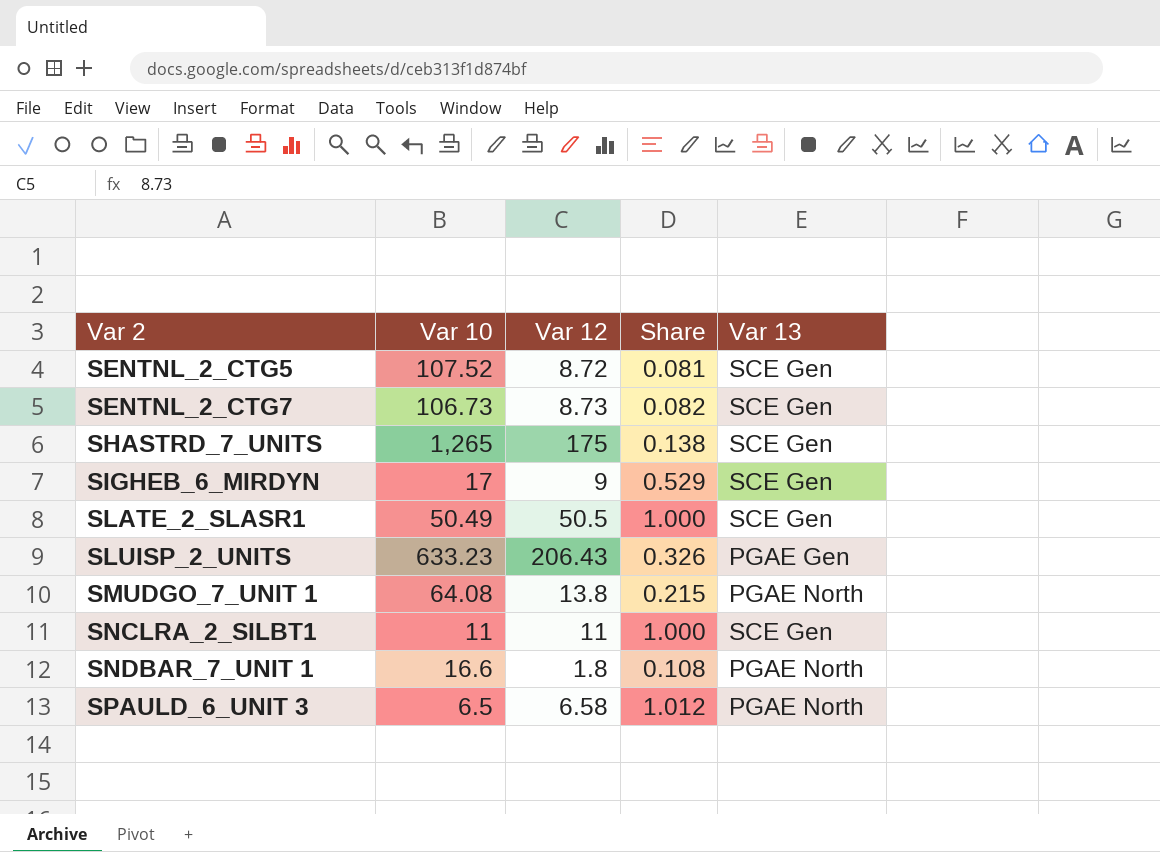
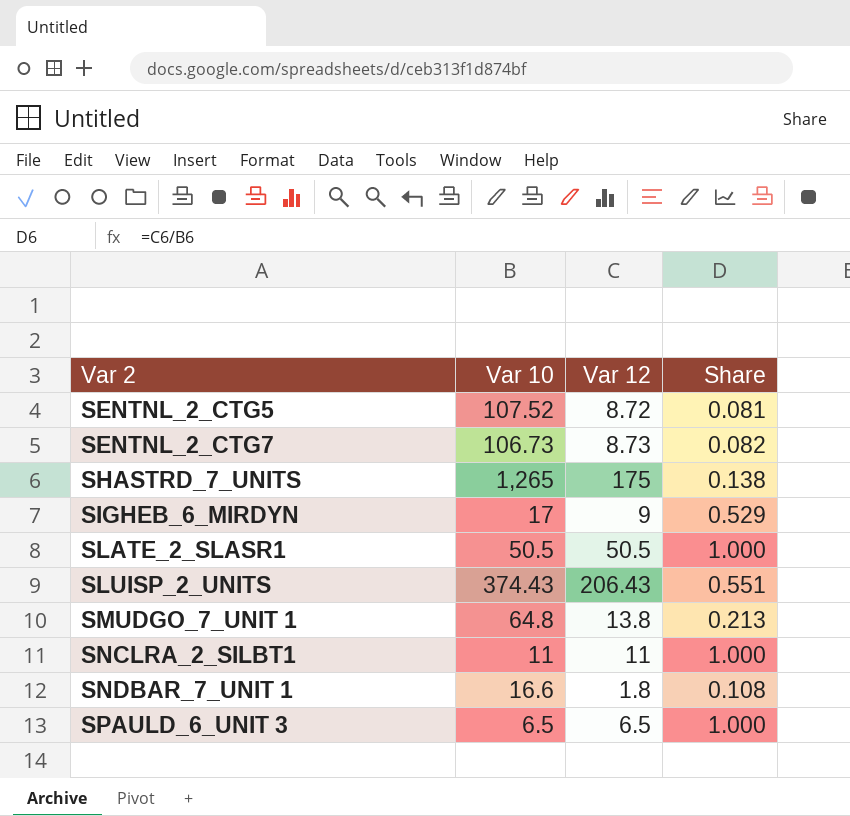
column Var 13 | position: 5 -> none
SLATE_2_SLASR1 | Var 10: 50.49 -> 50.5
SLUISP_2_UNITS | Var 10: 633.23 -> 374.43
SLUISP_2_UNITS | Share: 0.326 -> 0.551
SMUDGO_7_UNIT 1 | Var 10: 64.08 -> 64.8
SMUDGO_7_UNIT 1 | Share: 0.215 -> 0.213
SPAULD_6_UNIT 3 | Var 12: 6.58 -> 6.5
SPAULD_6_UNIT 3 | Share: 1.012 -> 1.000

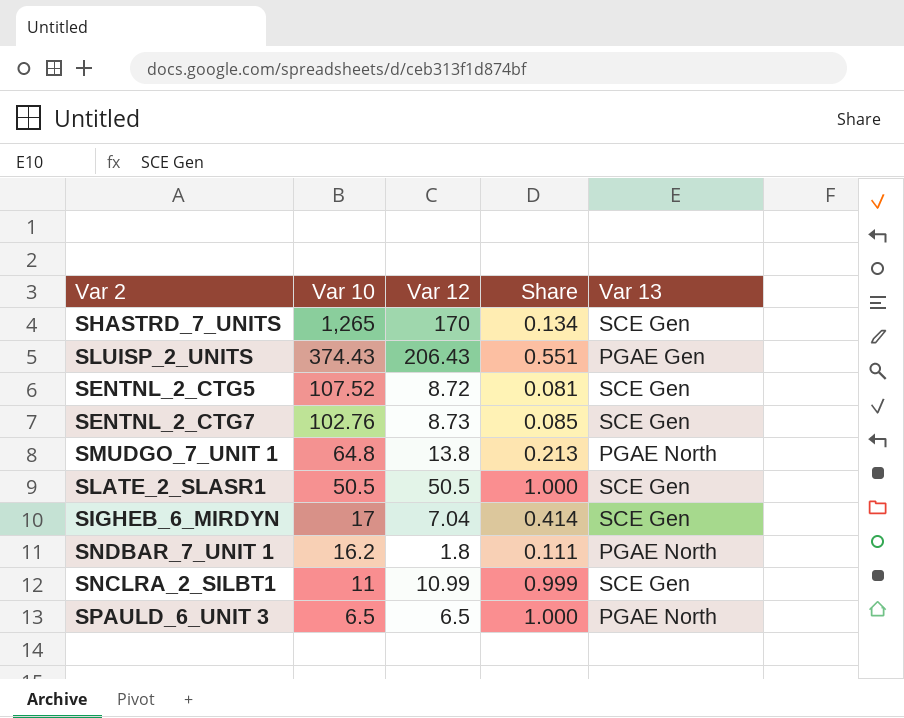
row order: Var 2 ascending -> Var 10 descending
column Var 13 | position: none -> 5
SHASTRD_7_UNITS | Var 12: 175 -> 170
SHASTRD_7_UNITS | Share: 0.138 -> 0.134
SENTNL_2_CTG7 | Var 10: 106.73 -> 102.76
SENTNL_2_CTG7 | Share: 0.082 -> 0.085
SIGHEB_6_MIRDYN | Var 12: 9 -> 7.04
SIGHEB_6_MIRDYN | Share: 0.529 -> 0.414
SNDBAR_7_UNIT 1 | Var 10: 16.6 -> 16.2
SNDBAR_7_UNIT 1 | Share: 0.108 -> 0.111
SNCLRA_2_SILBT1 | Var 12: 11 -> 10.99
SNCLRA_2_SILBT1 | Share: 1.000 -> 0.999

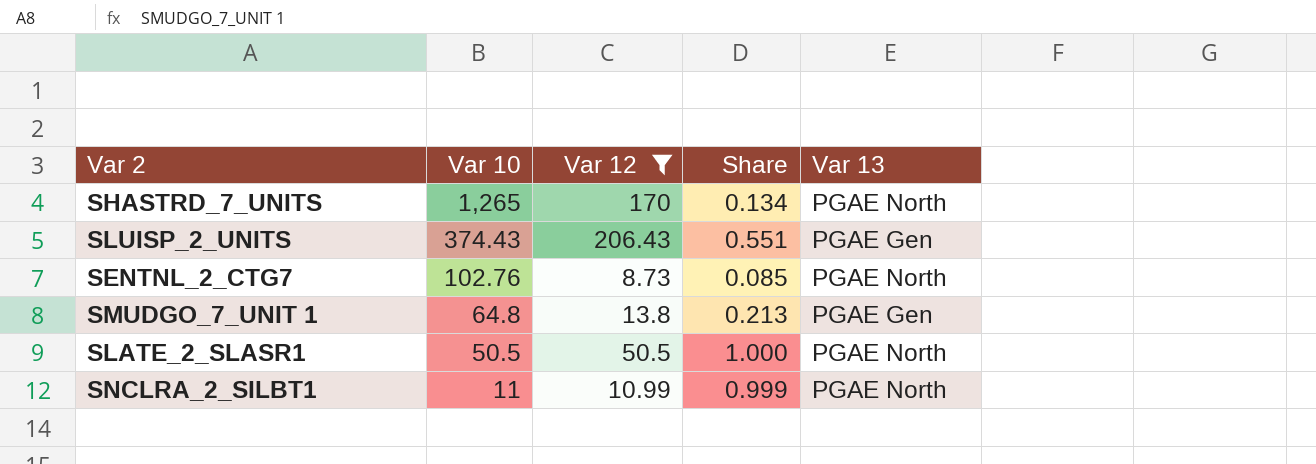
filter: none -> Var 12 >= 8.73
SHASTRD_7_UNITS | Var 13: SCE Gen -> PGAE North
SENTNL_2_CTG7 | Var 13: SCE Gen -> PGAE North
SMUDGO_7_UNIT 1 | Var 13: PGAE North -> PGAE Gen
SLATE_2_SLASR1 | Var 13: SCE Gen -> PGAE North
SNCLRA_2_SILBT1 | Var 13: SCE Gen -> PGAE North

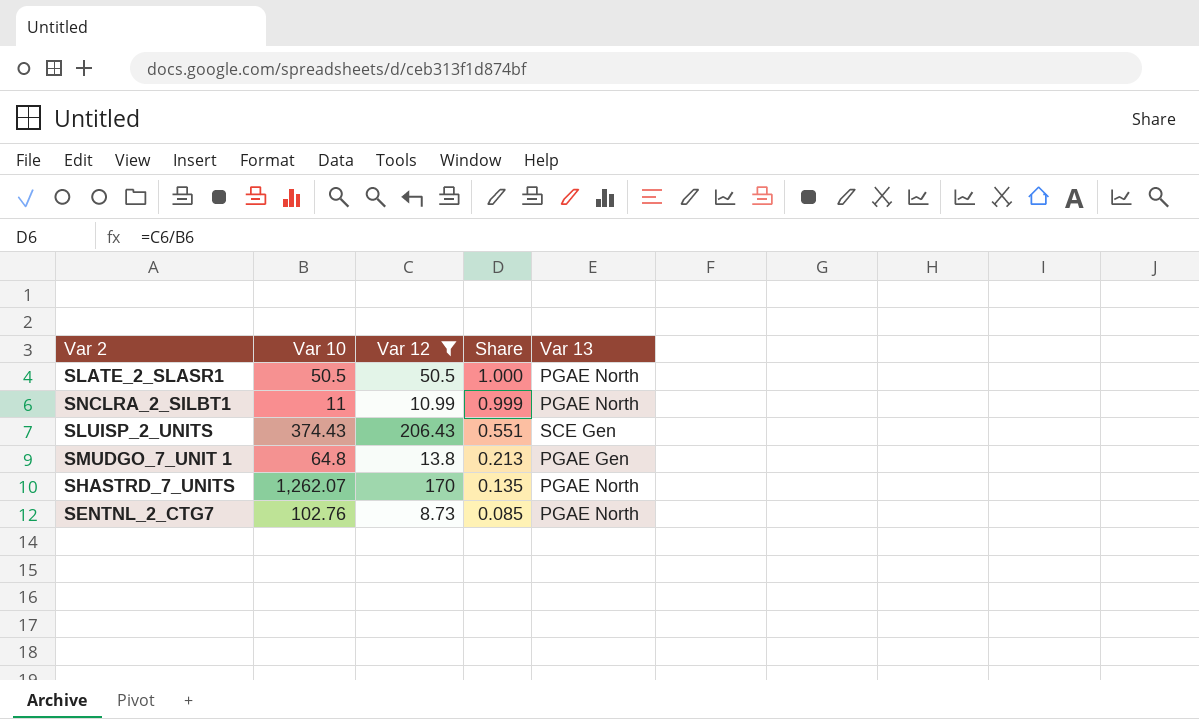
row order: Var 10 descending -> Share descending
SLUISP_2_UNITS | Var 13: PGAE Gen -> SCE Gen
SHASTRD_7_UNITS | Var 10: 1,265 -> 1,262.07
SHASTRD_7_UNITS | Share: 0.134 -> 0.135

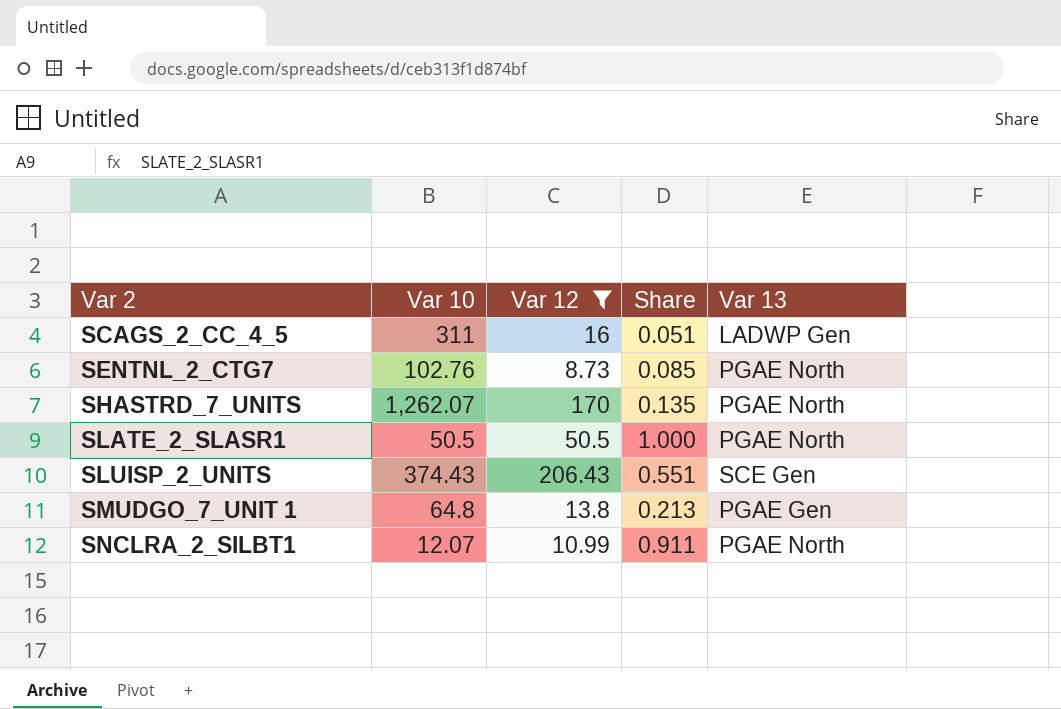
row order: Share descending -> Var 2 ascending
row SCAGS_2_CC_4_5: none -> 311 | 16 | 0.051 | LADWP Gen
SNCLRA_2_SILBT1 | Var 10: 11 -> 12.07
SNCLRA_2_SILBT1 | Share: 0.999 -> 0.911

